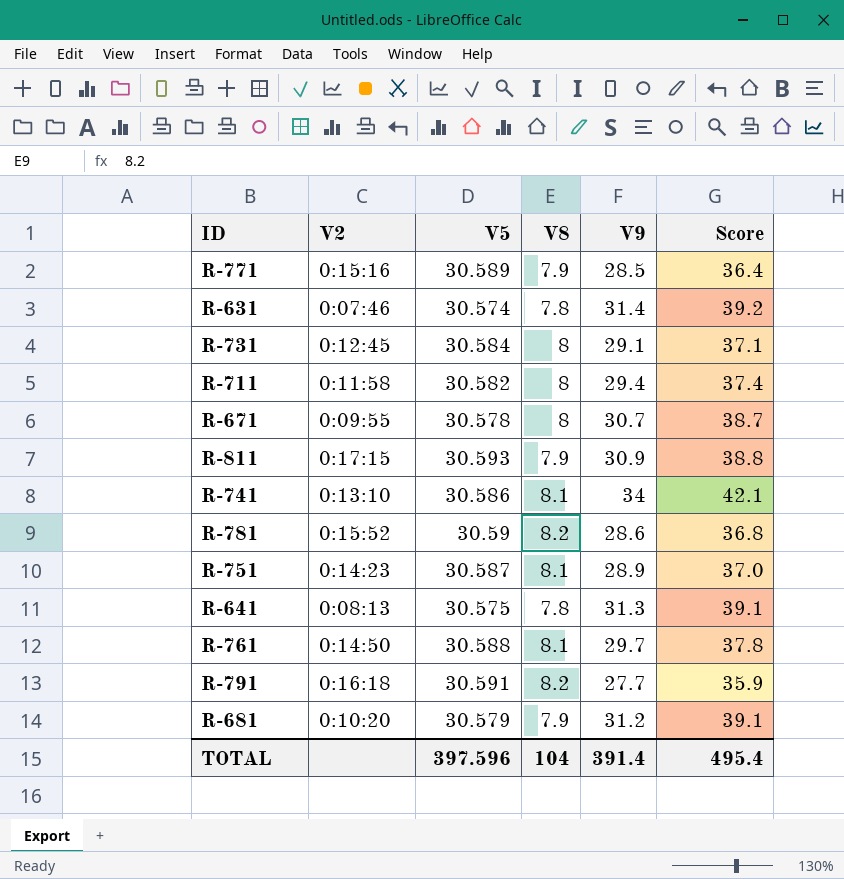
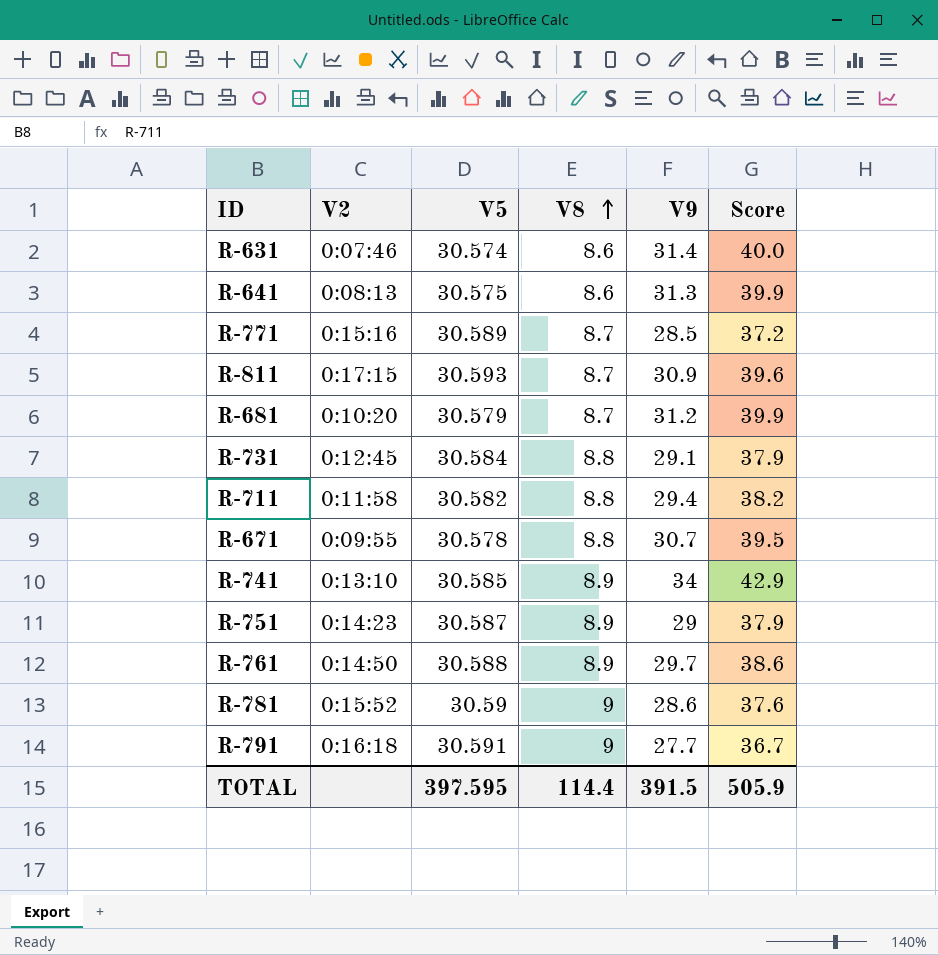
row order: none -> V8 ascending
R-631 | V8: 7.8 -> 8.6
R-631 | Score: 39.2 -> 40.0
R-641 | V8: 7.8 -> 8.6
R-641 | Score: 39.1 -> 39.9
R-771 | V8: 7.9 -> 8.7
R-771 | Score: 36.4 -> 37.2
R-811 | V8: 7.9 -> 8.7
R-811 | Score: 38.8 -> 39.6
R-681 | V8: 7.9 -> 8.7
R-681 | Score: 39.1 -> 39.9
R-731 | V8: 8 -> 8.8
R-731 | Score: 37.1 -> 37.9
R-711 | V8: 8 -> 8.8
R-711 | Score: 37.4 -> 38.2
R-671 | V8: 8 -> 8.8
R-671 | Score: 38.7 -> 39.5
R-741 | V5: 30.586 -> 30.585
R-741 | V8: 8.1 -> 8.9
R-741 | Score: 42.1 -> 42.9
R-751 | V8: 8.1 -> 8.9
R-751 | V9: 28.9 -> 29
R-751 | Score: 37.0 -> 37.9
R-761 | V8: 8.1 -> 8.9
R-761 | Score: 37.8 -> 38.6
R-781 | V8: 8.2 -> 9
R-781 | Score: 36.8 -> 37.6
R-791 | V8: 8.2 -> 9
R-791 | Score: 35.9 -> 36.7
TOTAL | V5: 397.596 -> 397.595
TOTAL | V8: 104 -> 114.4
TOTAL | V9: 391.4 -> 391.5
TOTAL | Score: 495.4 -> 505.9

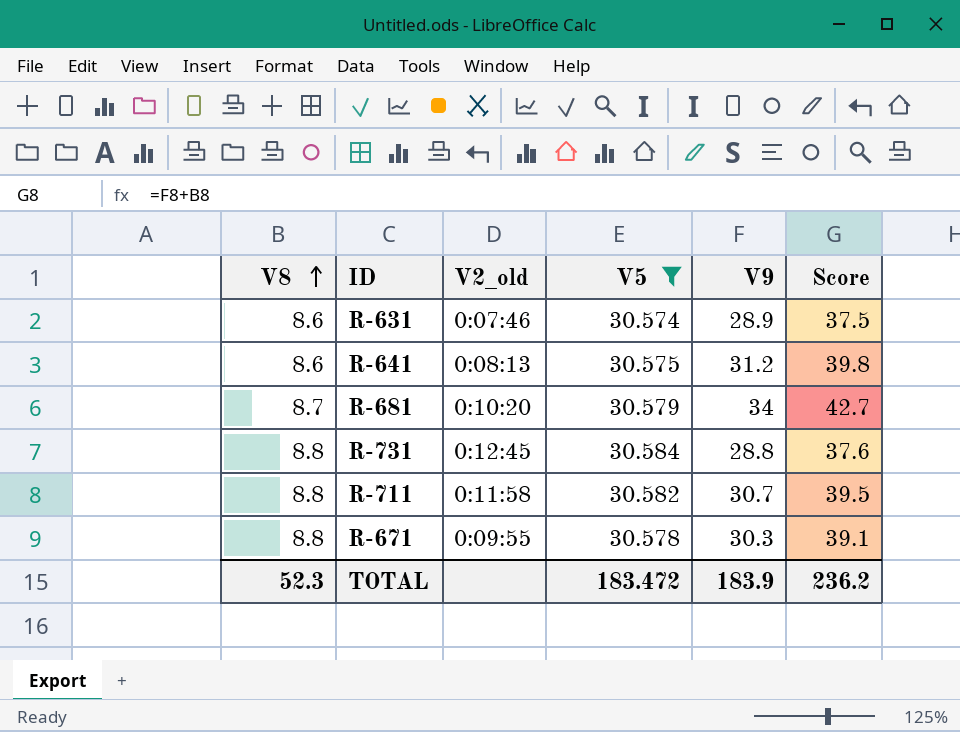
filter: none -> V5 <= 30.584
column V8 | position: 4 -> 1
column name: V2 -> V2_old
R-631 | V9: 31.4 -> 28.9
R-631 | Score: 40.0 -> 37.5
R-641 | V9: 31.3 -> 31.2
R-641 | Score: 39.9 -> 39.8
R-681 | V9: 31.2 -> 34
R-681 | Score: 39.9 -> 42.7
R-731 | V9: 29.1 -> 28.8
R-731 | Score: 37.9 -> 37.6
R-711 | V9: 29.4 -> 30.7
R-711 | Score: 38.2 -> 39.5
R-671 | V9: 30.7 -> 30.3
R-671 | Score: 39.5 -> 39.1
TOTAL | V8: 114.4 -> 52.3
TOTAL | V5: 397.595 -> 183.472
TOTAL | V9: 391.5 -> 183.9
TOTAL | Score: 505.9 -> 236.2

